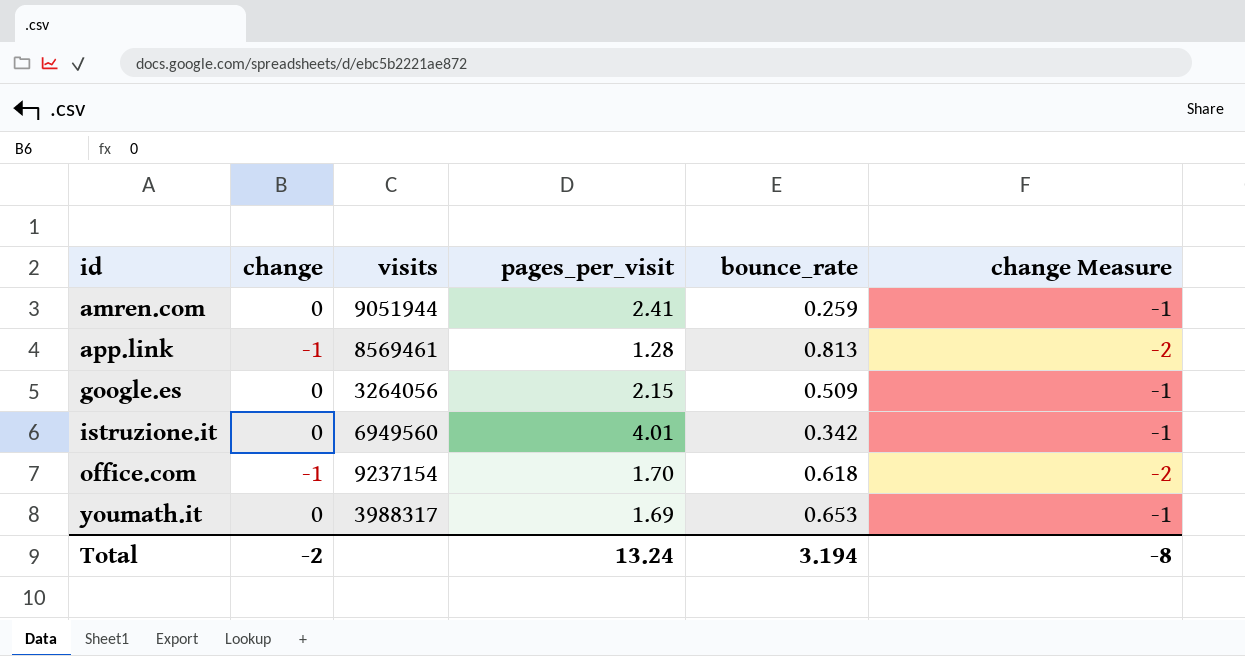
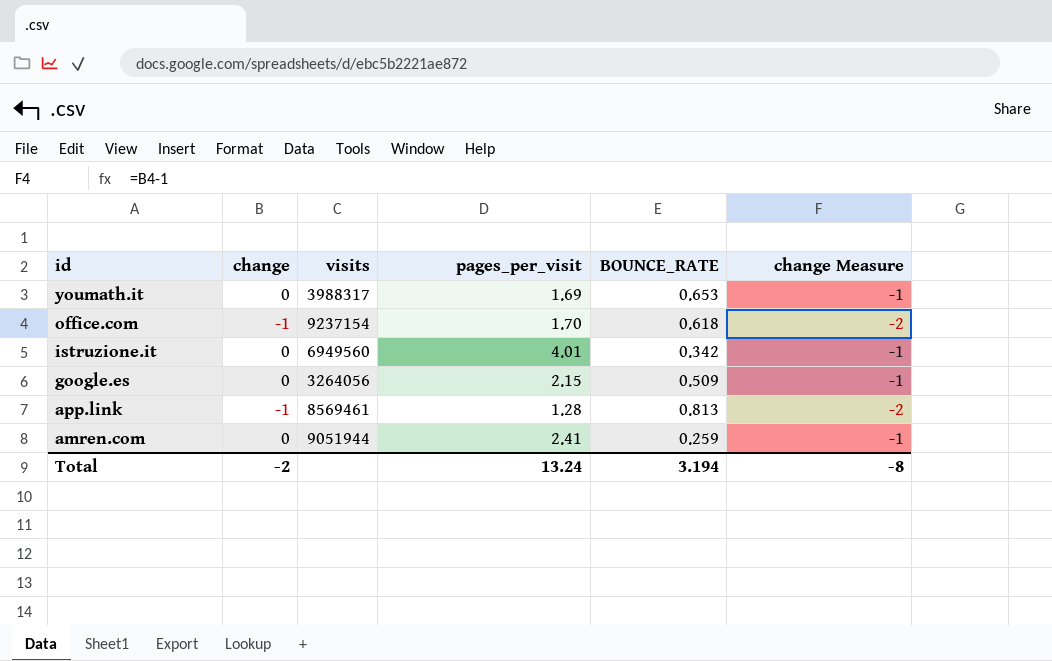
row order: id ascending -> id descending
column name: bounce_rate -> BOUNCE_RATE

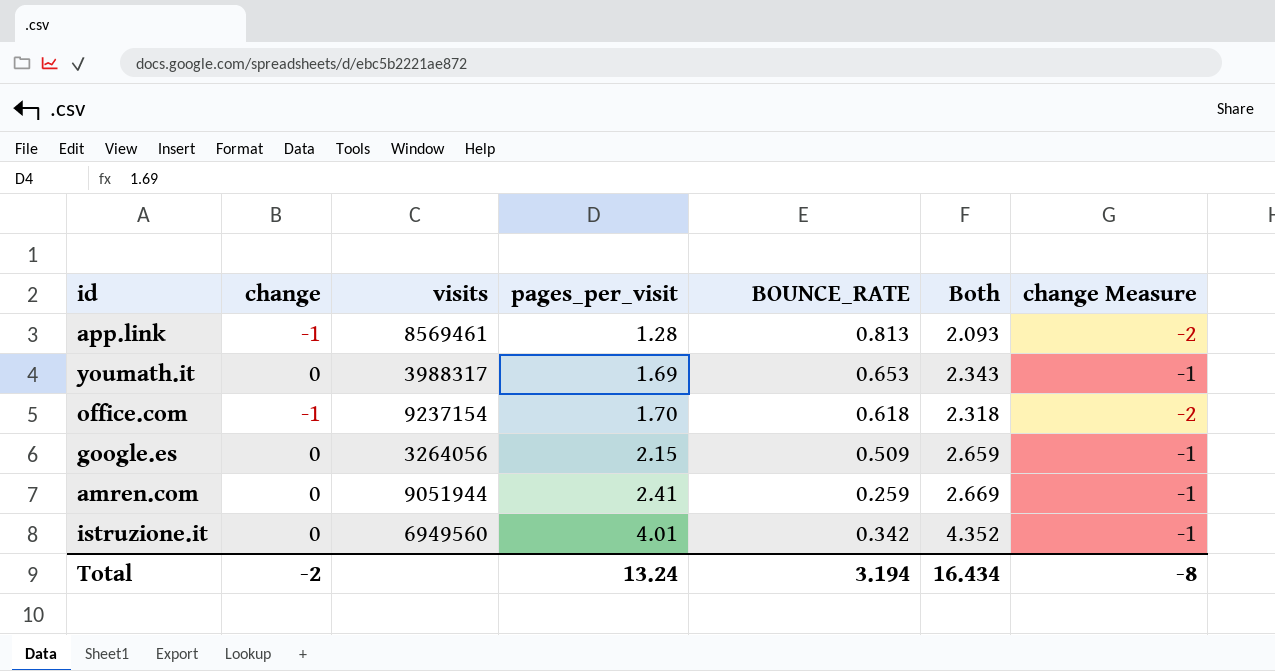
row order: id descending -> pages_per_visit ascending
column Both | formula: none -> [pages_per_visit] + [BOUNCE_RATE]

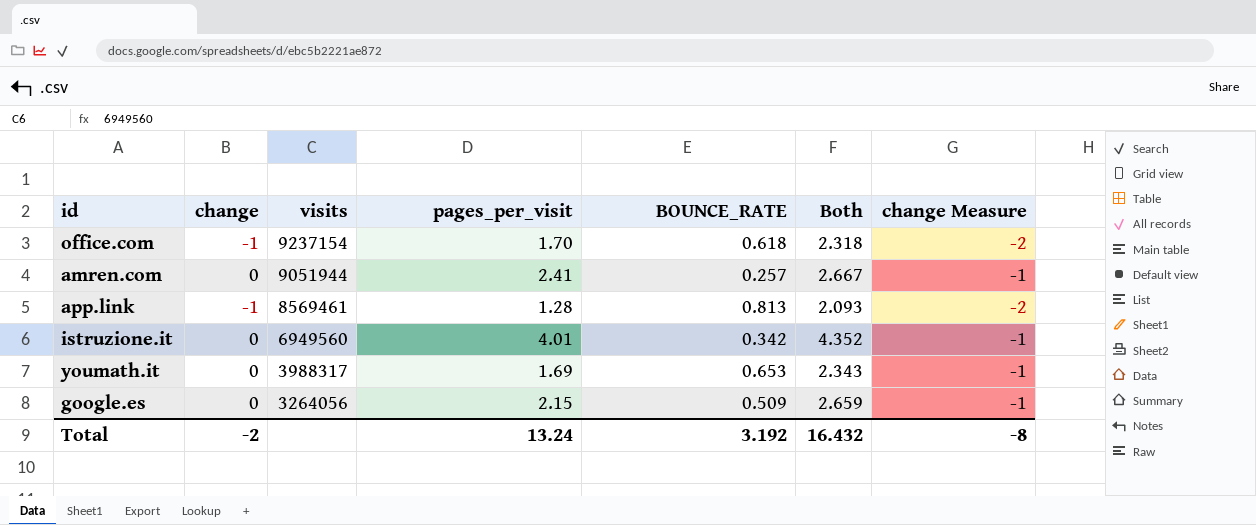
row order: pages_per_visit ascending -> visits descending
amren.com | BOUNCE_RATE: 0.259 -> 0.257
amren.com | Both: 2.669 -> 2.667
Total | BOUNCE_RATE: 3.194 -> 3.192
Total | Both: 16.434 -> 16.432

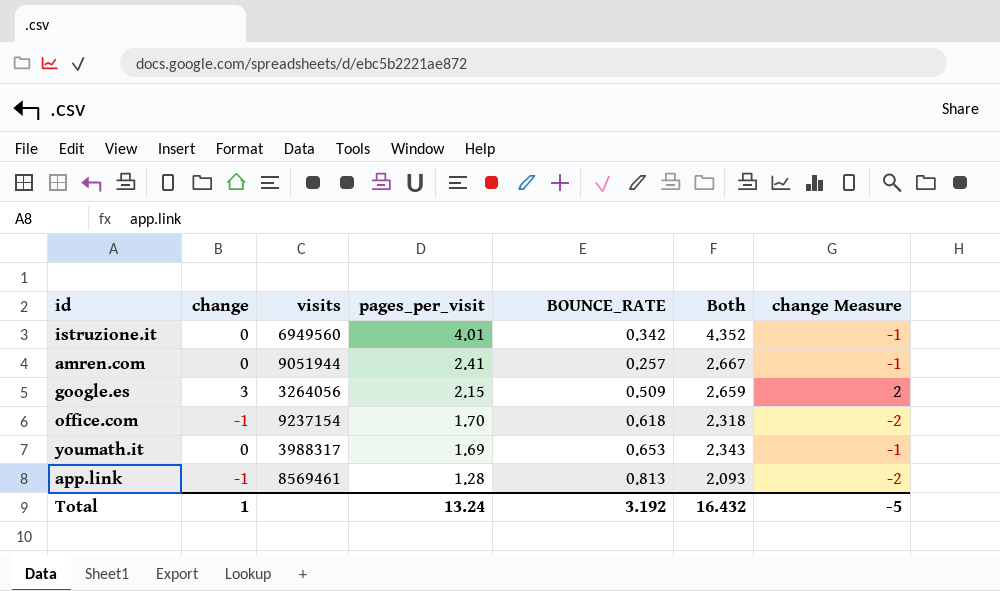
row order: visits descending -> pages_per_visit descending
google.es | change: 0 -> 3
google.es | change Measure: -1 -> 2
Total | change: -2 -> 1
Total | change Measure: -8 -> -5

